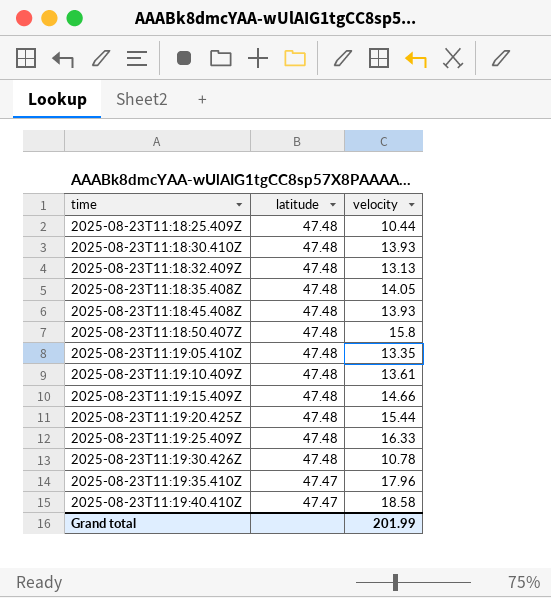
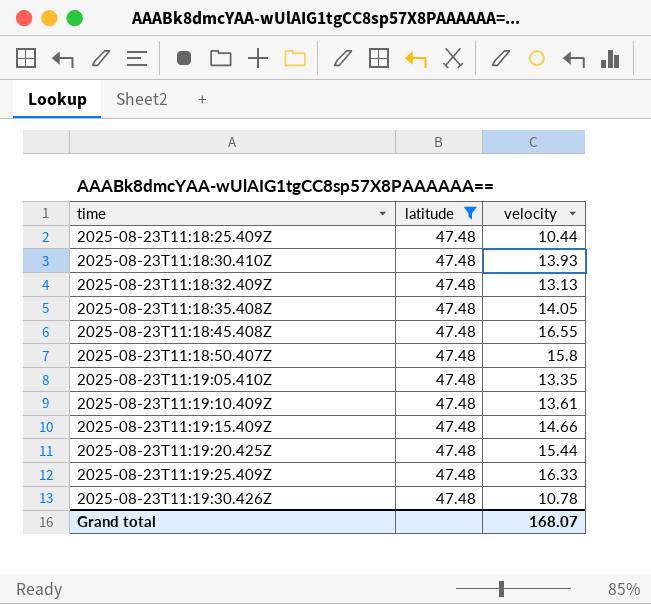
filter: none -> latitude = 47.48
2025-08-23T11:18:45.408Z | velocity: 13.93 -> 16.55
Grand total | velocity: 201.99 -> 168.07

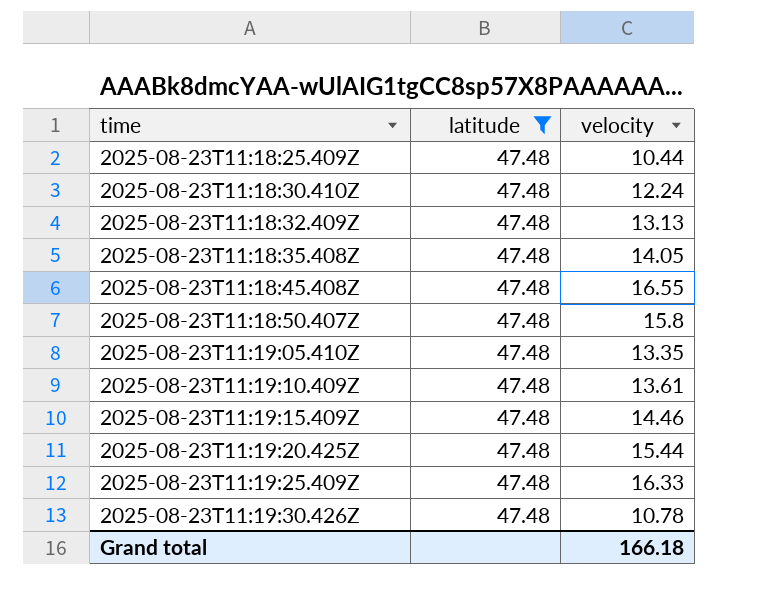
2025-08-23T11:18:30.410Z | velocity: 13.93 -> 12.24
2025-08-23T11:19:15.409Z | velocity: 14.66 -> 14.46
Grand total | velocity: 168.07 -> 166.18

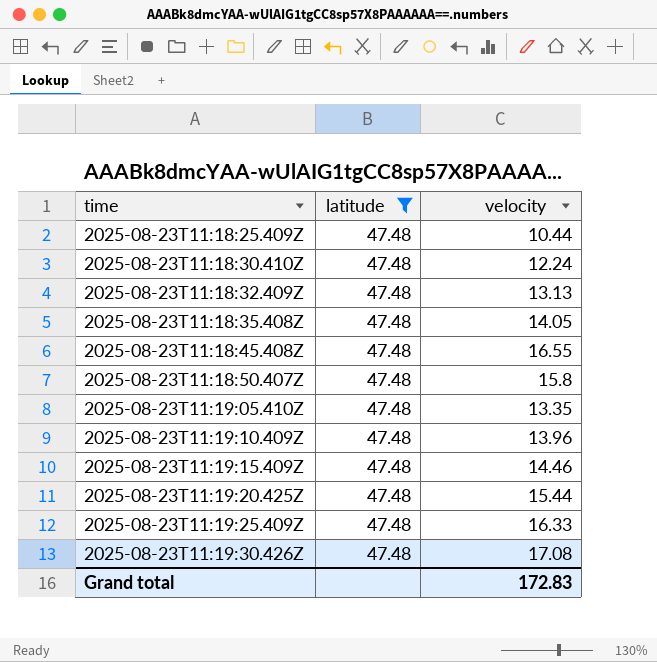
2025-08-23T11:19:10.409Z | velocity: 13.61 -> 13.96
2025-08-23T11:19:30.426Z | velocity: 10.78 -> 17.08
Grand total | velocity: 166.18 -> 172.83

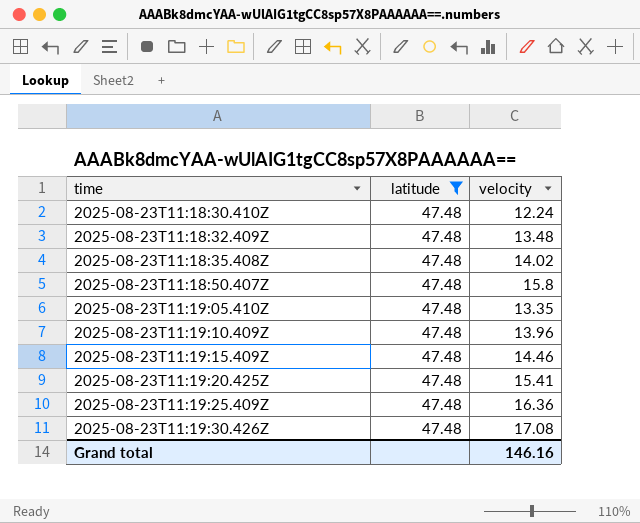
row 2025-08-23T11:18:25.409Z: 47.48 | 10.44 -> none
row 2025-08-23T11:18:45.408Z: 47.48 | 16.55 -> none
2025-08-23T11:18:32.409Z | velocity: 13.13 -> 13.48
2025-08-23T11:18:35.408Z | velocity: 14.05 -> 14.02
2025-08-23T11:19:20.425Z | velocity: 15.44 -> 15.41
2025-08-23T11:19:25.409Z | velocity: 16.33 -> 16.36
Grand total | velocity: 172.83 -> 146.16

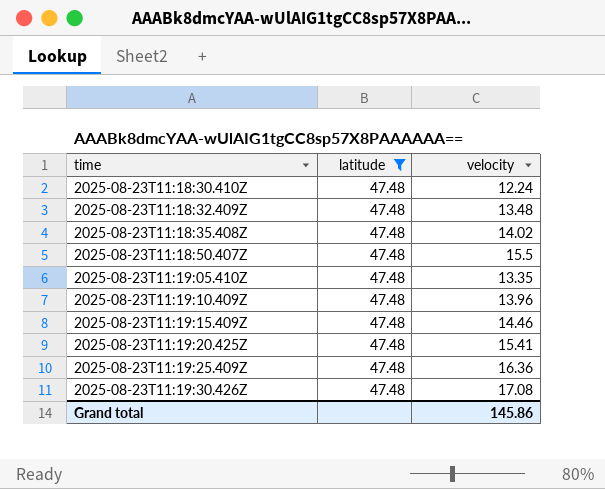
2025-08-23T11:18:50.407Z | velocity: 15.8 -> 15.5
Grand total | velocity: 146.16 -> 145.86

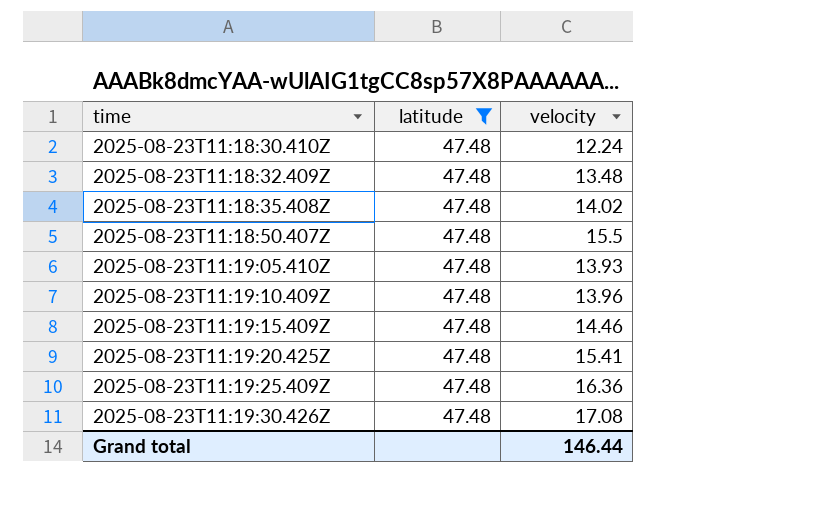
2025-08-23T11:19:05.410Z | velocity: 13.35 -> 13.93
Grand total | velocity: 145.86 -> 146.44

